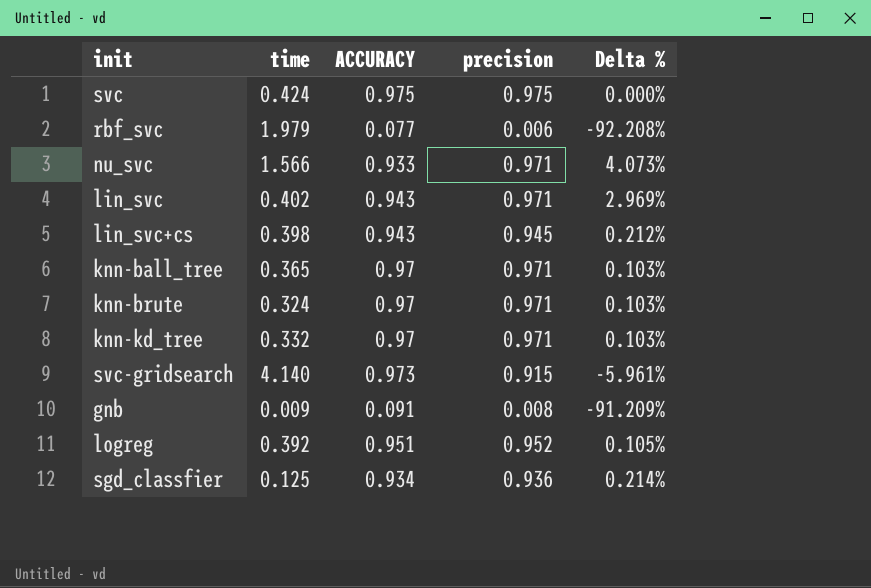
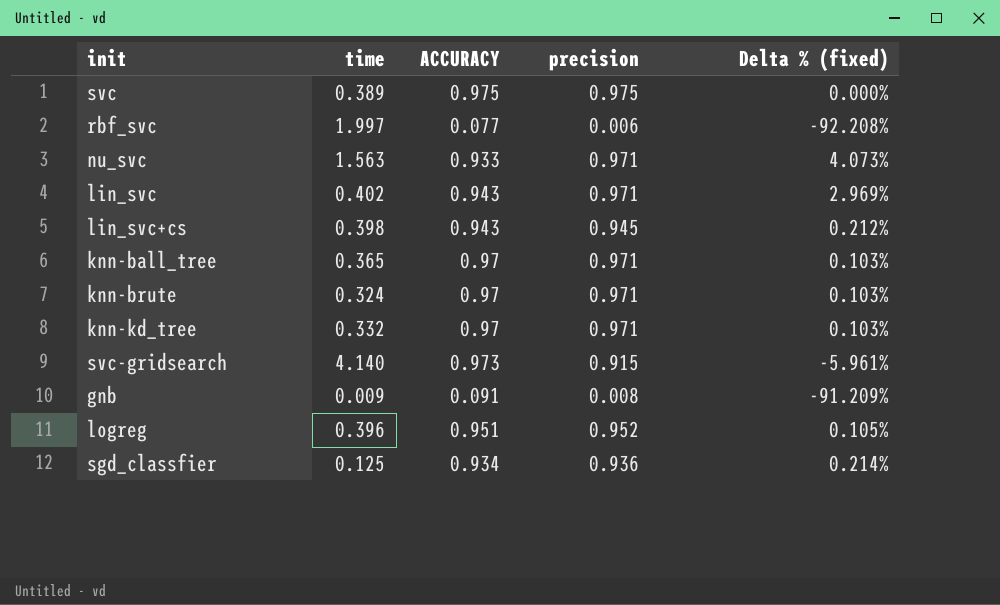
column name: Delta % -> Delta % (fixed)
svc | time: 0.424 -> 0.389
rbf_svc | time: 1.979 -> 1.997
nu_svc | time: 1.566 -> 1.563
logreg | time: 0.392 -> 0.396

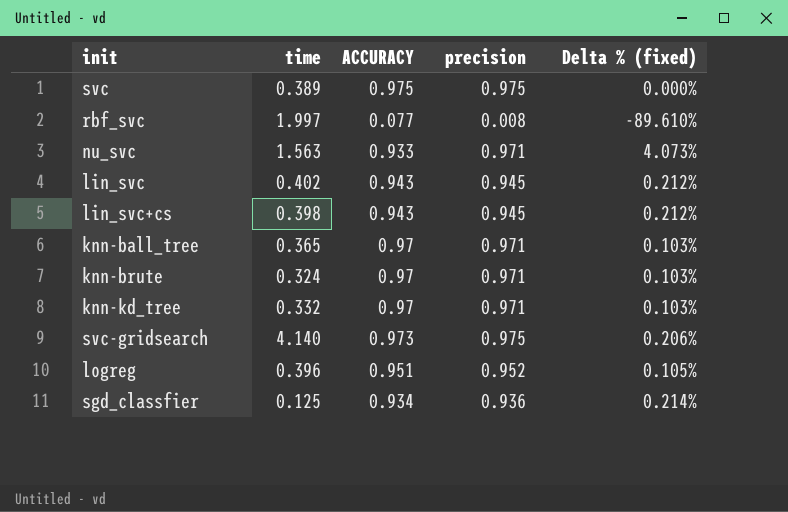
row gnb: 0.009 | 0.091 | 0.008 | -91.209% -> none
rbf_svc | precision: 0.006 -> 0.008
rbf_svc | Delta % (fixed): -92.208% -> -89.610%
lin_svc | precision: 0.971 -> 0.945
lin_svc | Delta % (fixed): 2.969% -> 0.212%
svc-gridsearch | precision: 0.915 -> 0.975
svc-gridsearch | Delta % (fixed): -5.961% -> 0.206%

